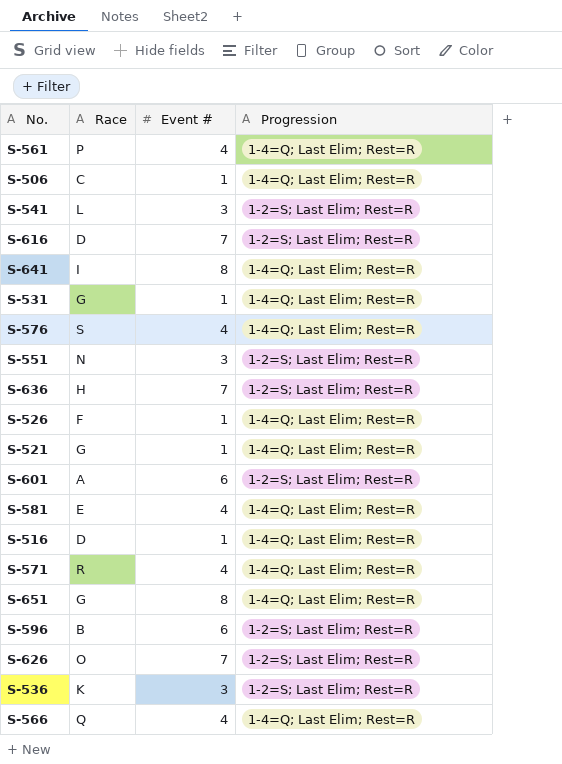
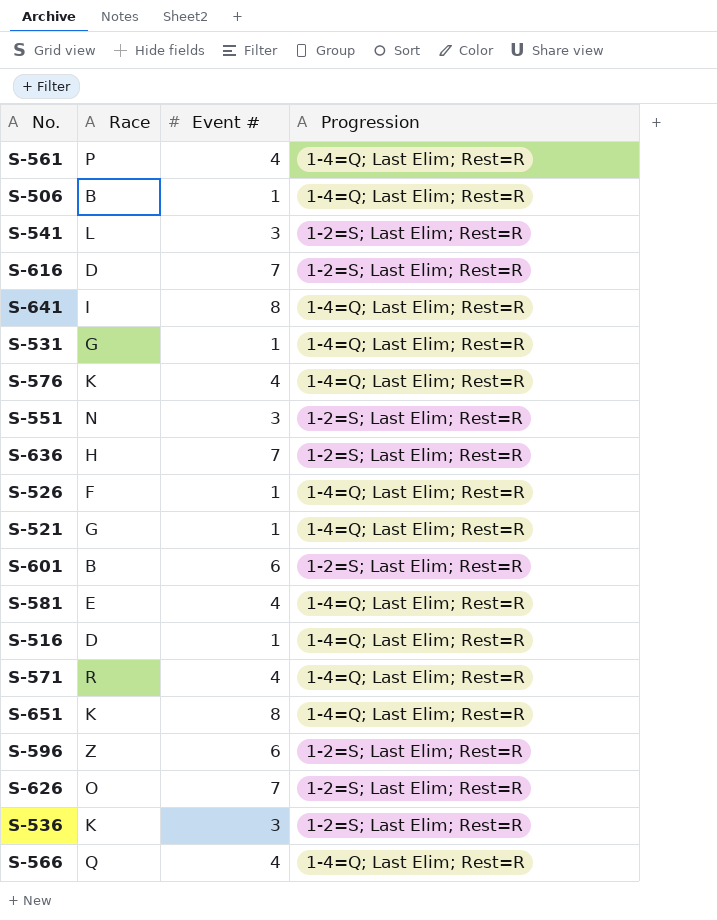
S-506 | Race: C -> B
S-576 | Race: S -> K
S-601 | Race: A -> B
S-651 | Race: G -> K
S-596 | Race: B -> Z

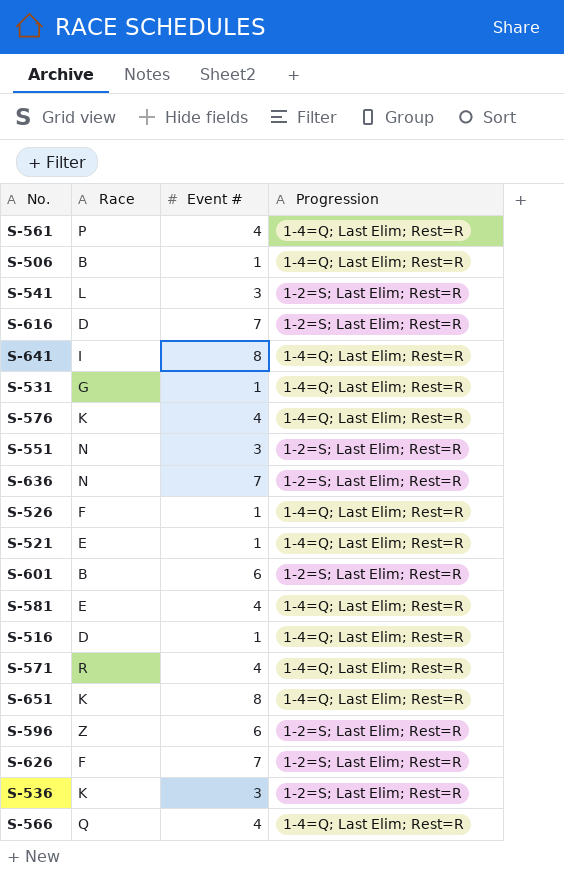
S-636 | Race: H -> N
S-521 | Race: G -> E
S-626 | Race: O -> F

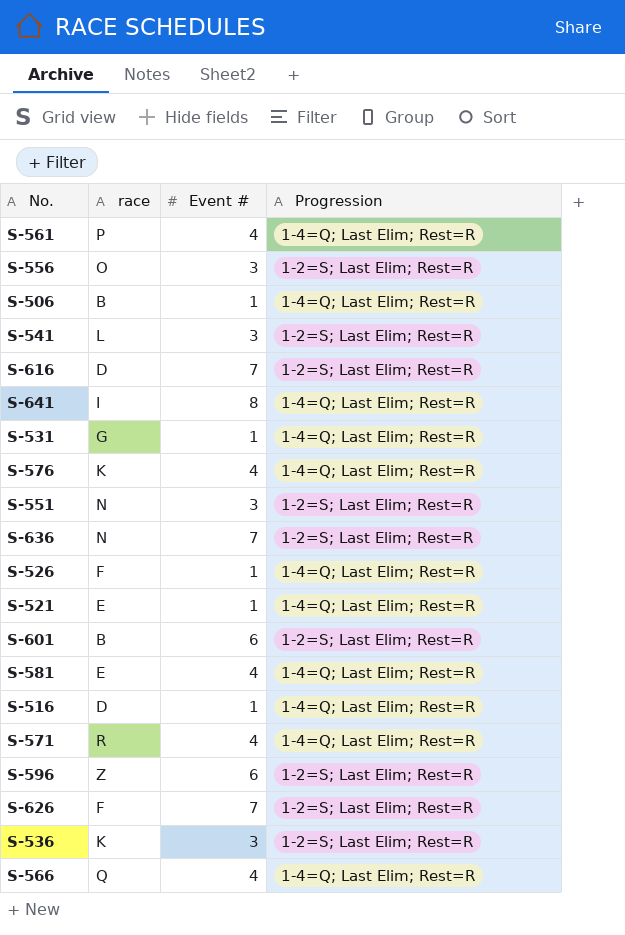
column name: Race -> race
row S-651: K | 8 | 1-4=Q; Last Elim; Rest=R -> none
row S-556: none -> O | 3 | 1-2=S; Last Elim; Rest=R

